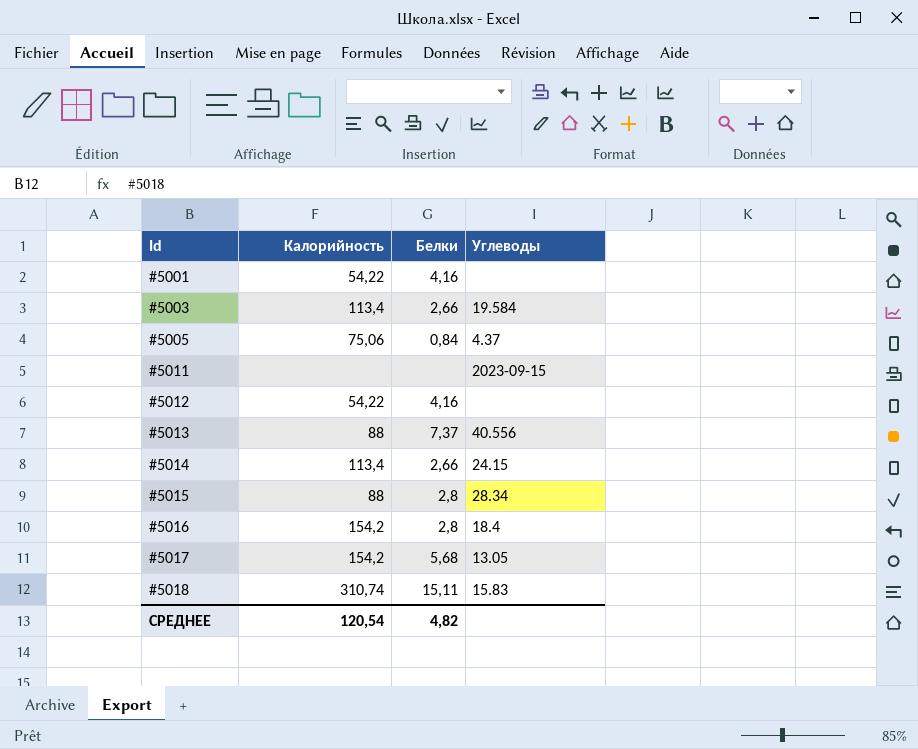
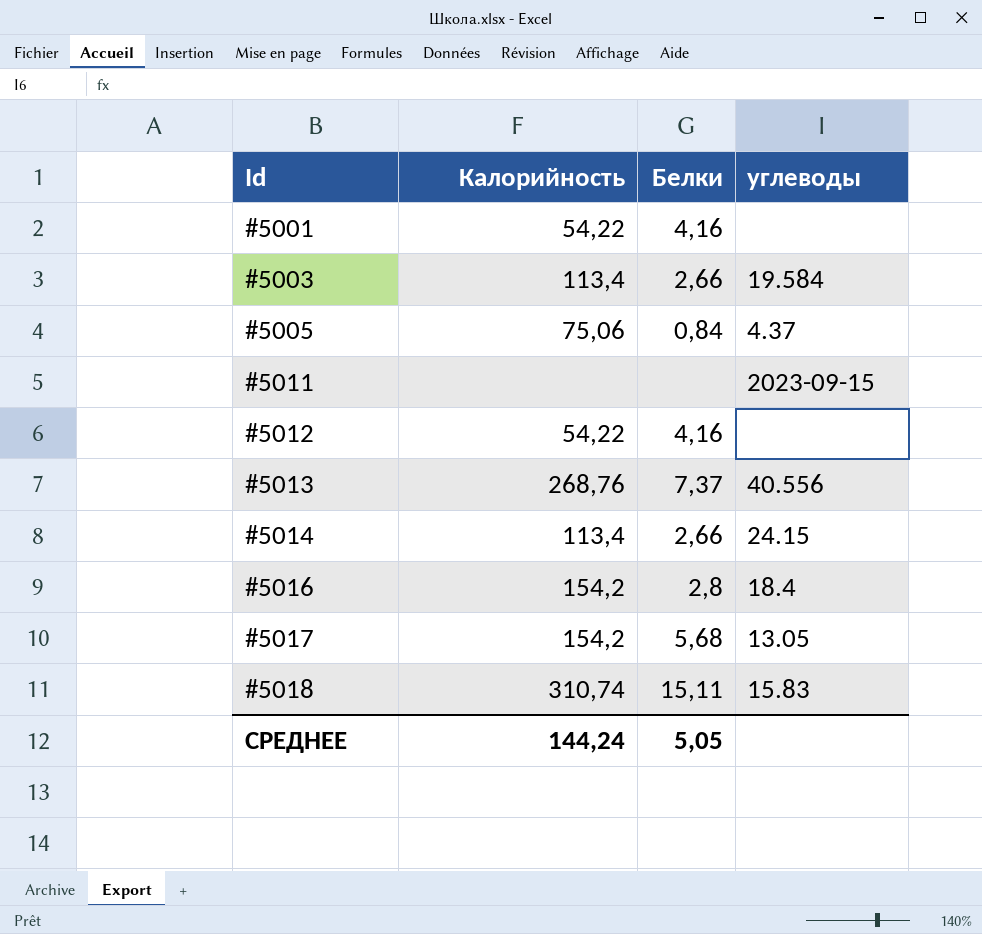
column name: Углеводы -> углеводы
row #5015: 88 | 2,8 | 28.34 -> none
#5013 | Калорийность: 88 -> 268,76
СРЕДНЕЕ | Калорийность: 120,54 -> 144,24
СРЕДНЕЕ | Белки: 4,82 -> 5,05

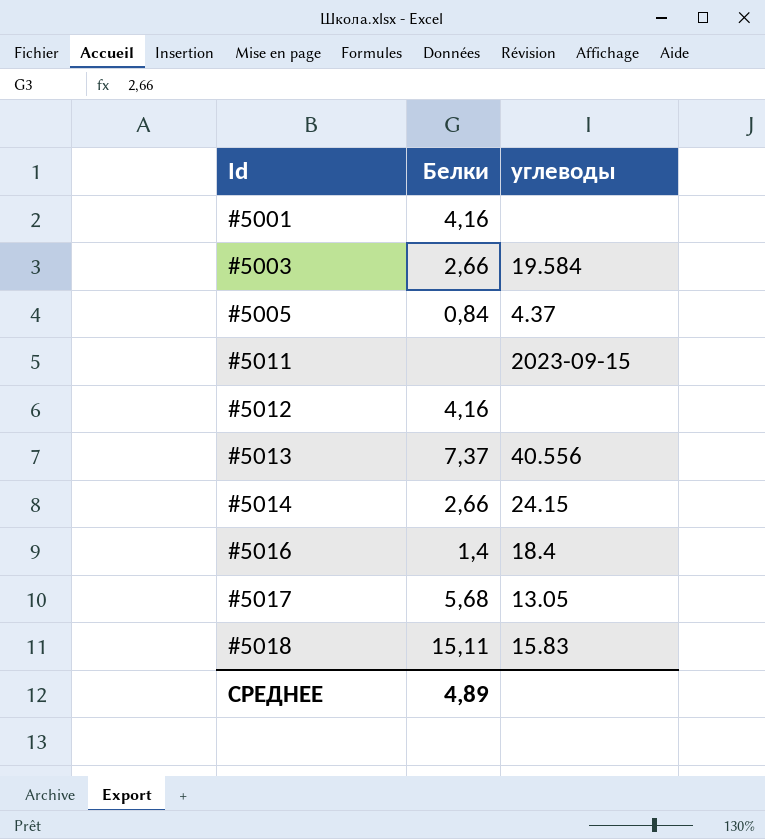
column Калорийность | position: 2 -> none
#5016 | Белки: 2,8 -> 1,4
СРЕДНЕЕ | Белки: 5,05 -> 4,89

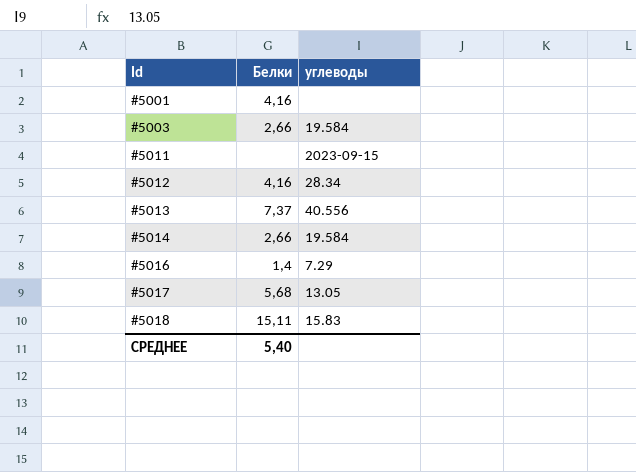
row #5005: 0,84 | 4.37 -> none
#5012 | углеводы: none -> 28.34
#5014 | углеводы: 24.15 -> 19.584
#5016 | углеводы: 18.4 -> 7.29
СРЕДНЕЕ | Белки: 4,89 -> 5,40

